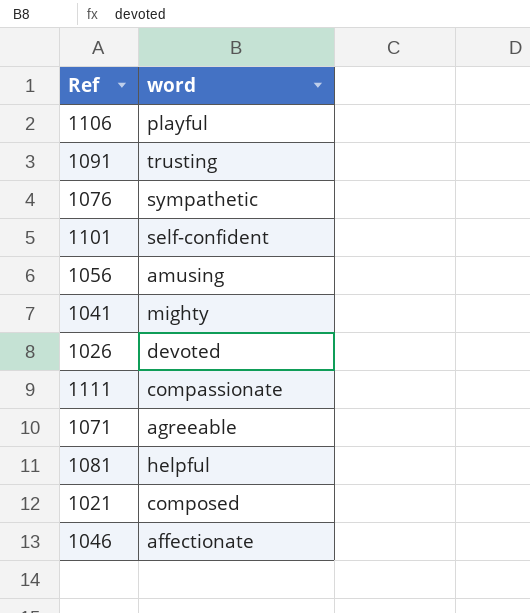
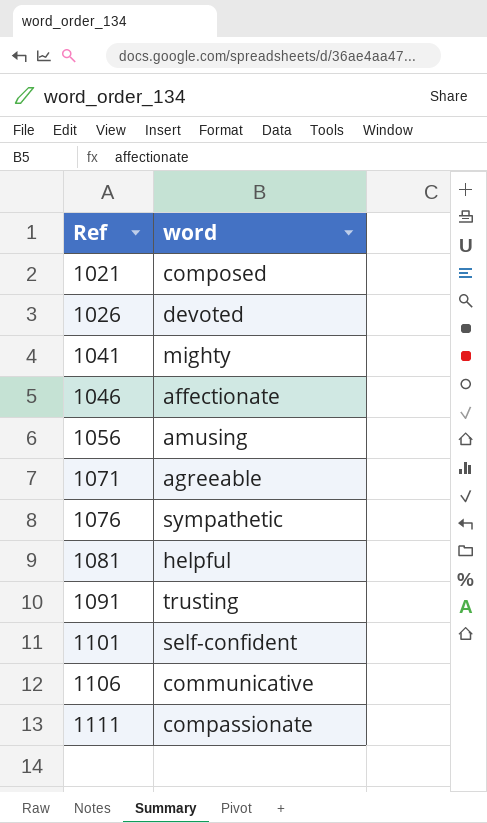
row order: none -> Ref ascending
1106 | word: playful -> communicative

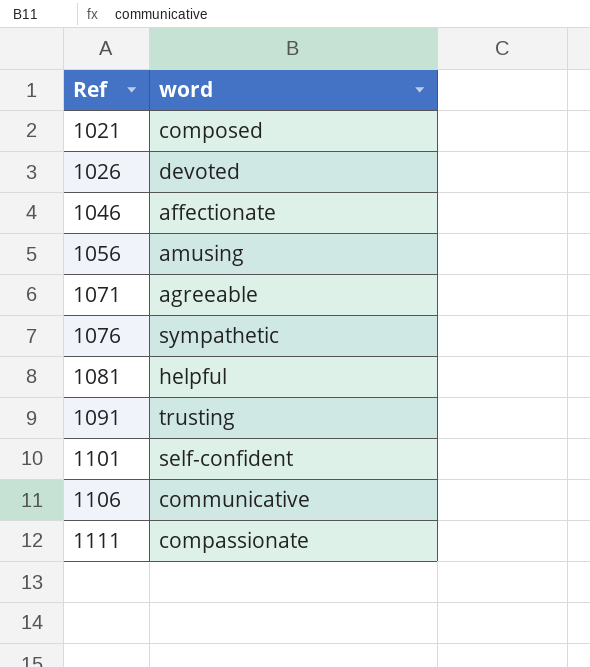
row 1041: mighty -> none

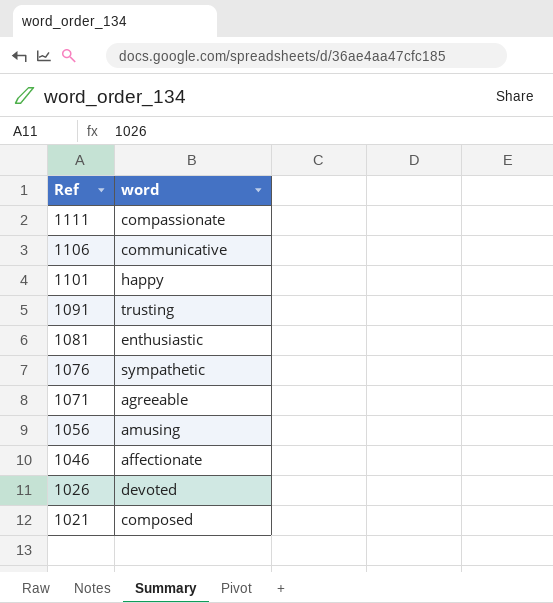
row order: Ref ascending -> Ref descending
1101 | word: self-confident -> happy
1081 | word: helpful -> enthusiastic

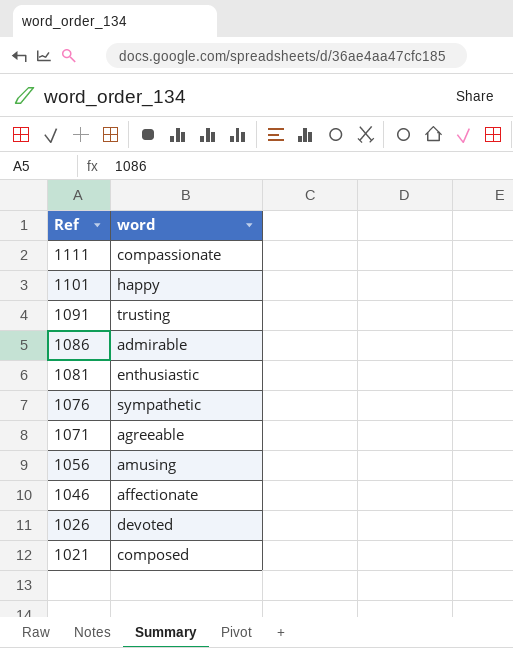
row 1106: communicative -> none
row 1086: none -> admirable

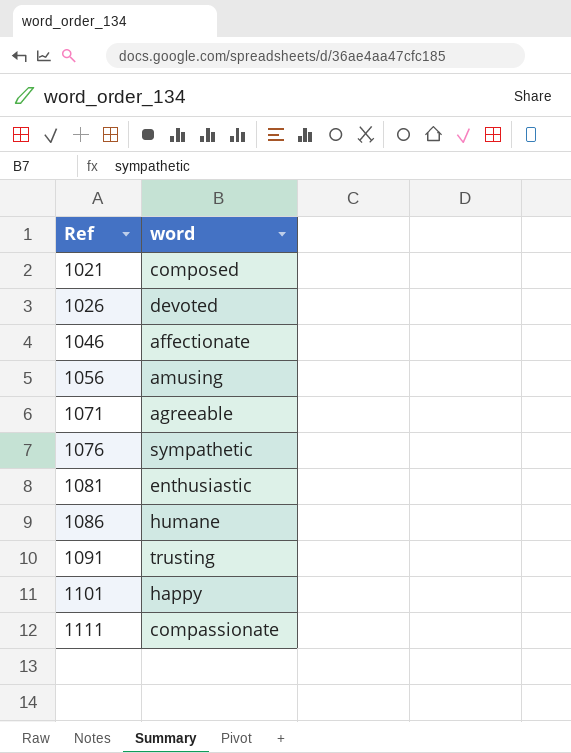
row order: Ref descending -> Ref ascending
1086 | word: admirable -> humane

